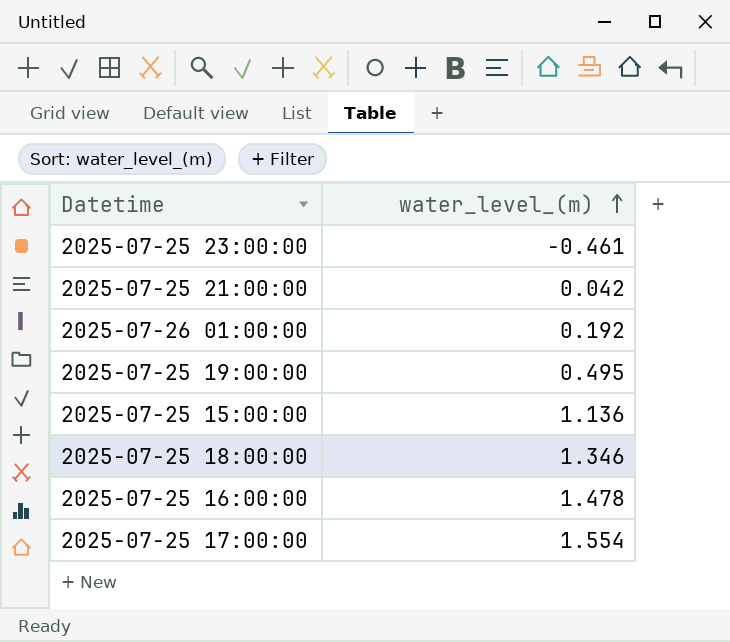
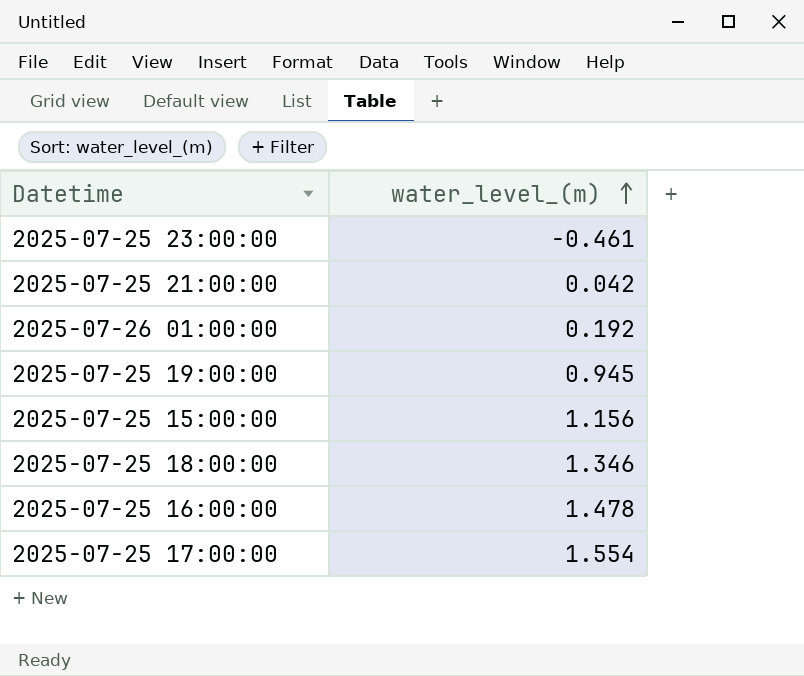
2025-07-25 19:00:00 | water_level_(m): 0.495 -> 0.945
2025-07-25 15:00:00 | water_level_(m): 1.136 -> 1.156

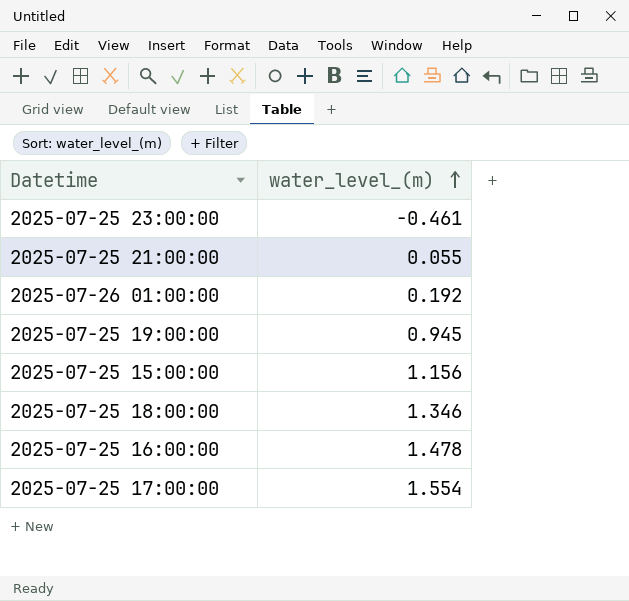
2025-07-25 21:00:00 | water_level_(m): 0.042 -> 0.055

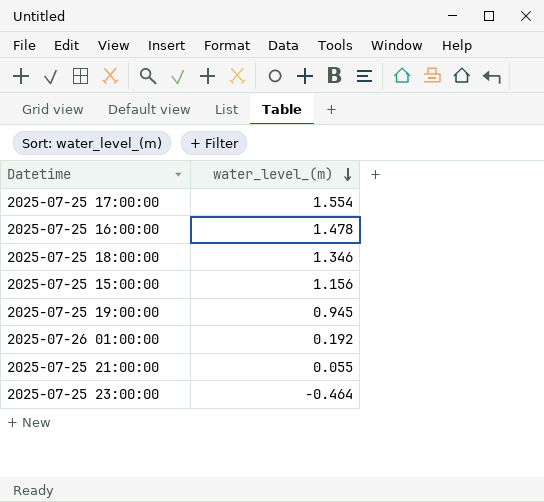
row order: water_level_(m) ascending -> water_level_(m) descending
2025-07-25 23:00:00 | water_level_(m): -0.461 -> -0.464

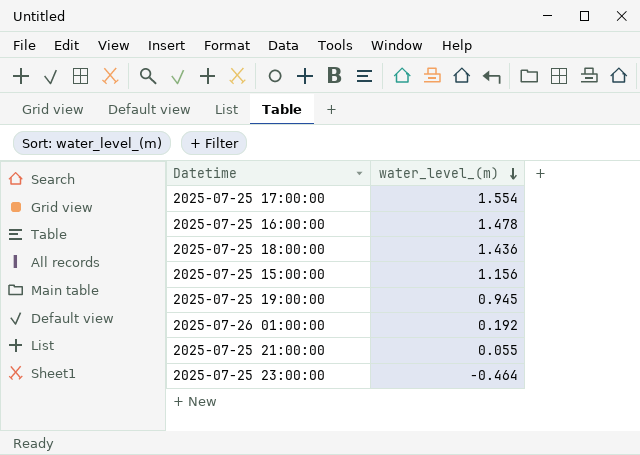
2025-07-25 18:00:00 | water_level_(m): 1.346 -> 1.436

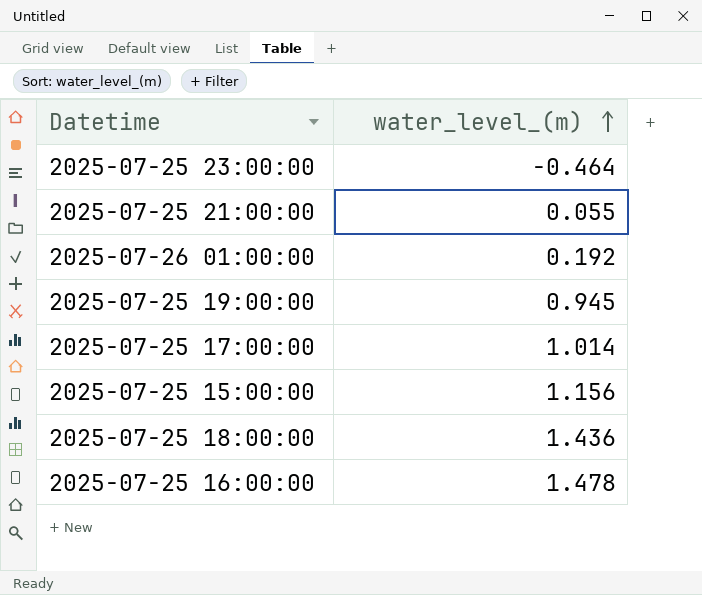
row order: water_level_(m) descending -> water_level_(m) ascending
2025-07-25 17:00:00 | water_level_(m): 1.554 -> 1.014

